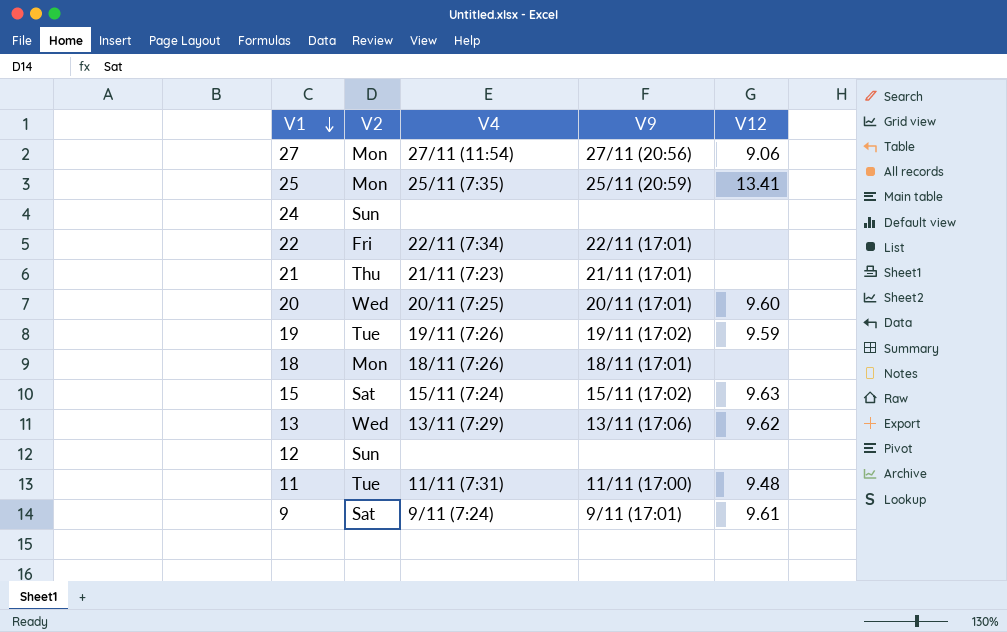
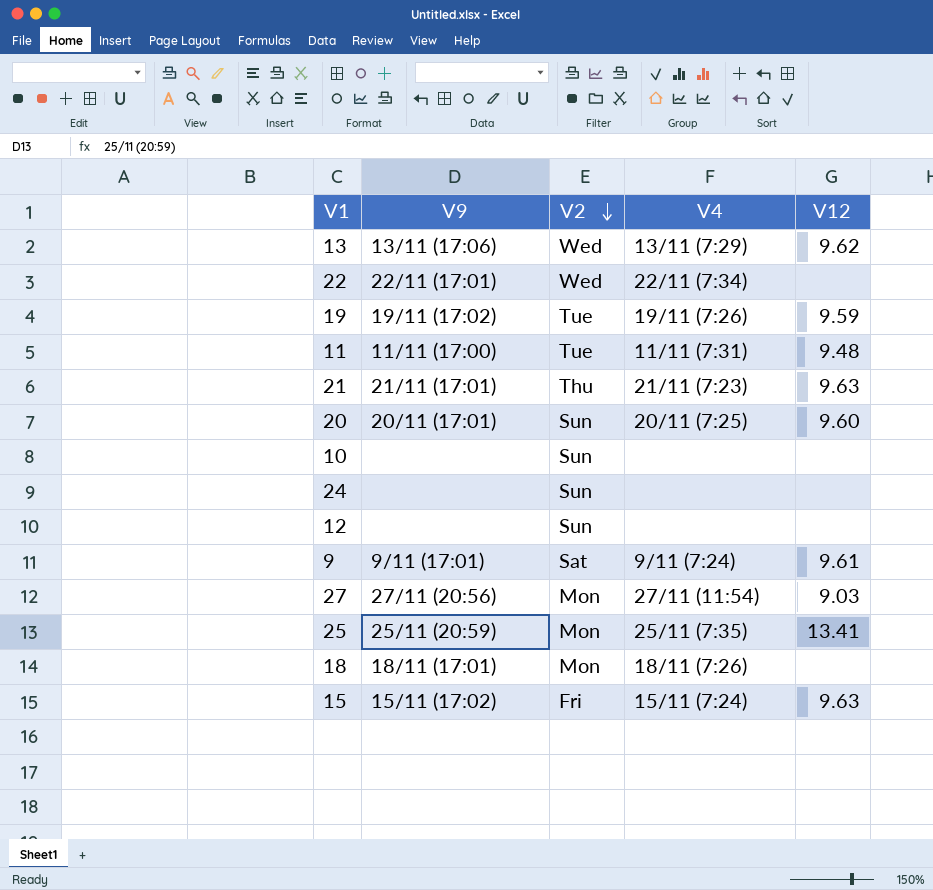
row order: V1 descending -> V2 descending
column V9 | position: 4 -> 2
22 | V2: Fri -> Wed
21 | V12: none -> 9.63
20 | V2: Wed -> Sun
row 10: none -> none | Sun | none | none
27 | V12: 9.06 -> 9.03
15 | V2: Sat -> Fri

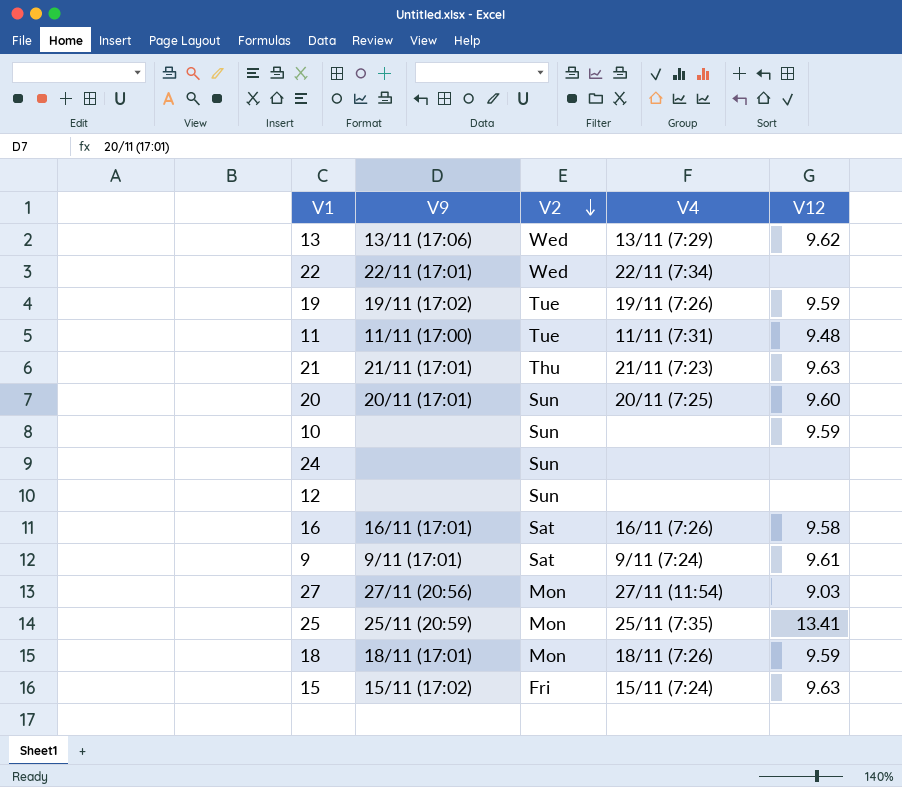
10 | V12: none -> 9.59
row 16: none -> 16/11 (17:01) | Sat | 16/11 (7:26) | 9.58
18 | V12: none -> 9.59

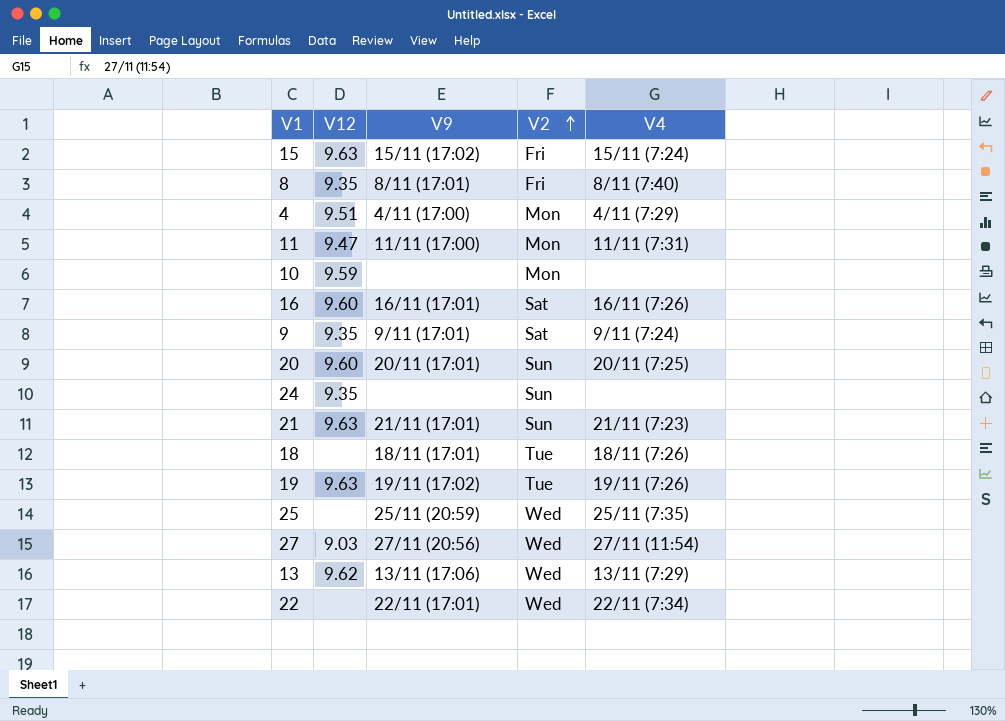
row order: V2 descending -> V2 ascending
column V12 | position: 5 -> 2
row 12: none | Sun | none | none -> none
row 8: none -> 9.35 | 8/11 (17:01) | Fri | 8/11 (7:40)
row 4: none -> 9.51 | 4/11 (17:00) | Mon | 4/11 (7:29)
11 | V12: 9.48 -> 9.47
11 | V2: Tue -> Mon
10 | V2: Sun -> Mon
16 | V12: 9.58 -> 9.60
9 | V12: 9.61 -> 9.35
24 | V12: none -> 9.35
21 | V2: Thu -> Sun
18 | V12: 9.59 -> none
18 | V2: Mon -> Tue
19 | V12: 9.59 -> 9.63
25 | V12: 13.41 -> none
25 | V2: Mon -> Wed
27 | V2: Mon -> Wed

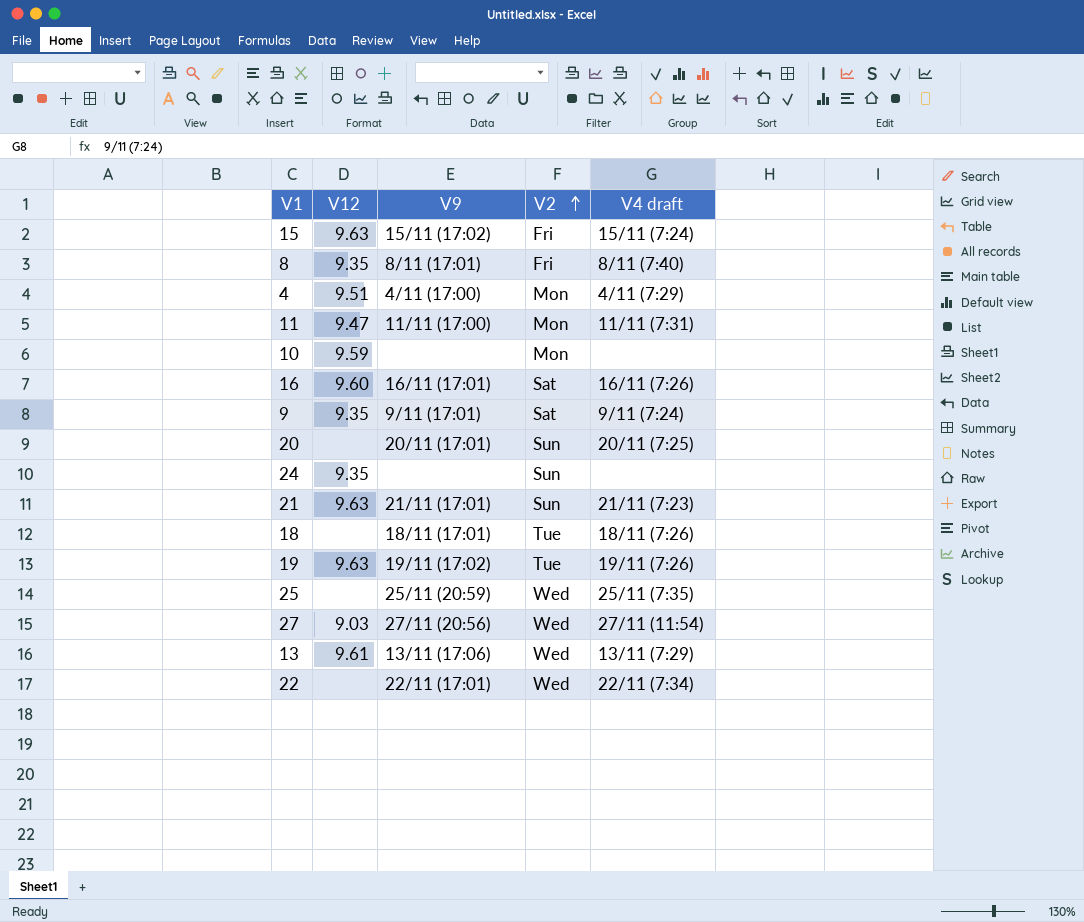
column name: V4 -> V4 draft
20 | V12: 9.60 -> none
13 | V12: 9.62 -> 9.61

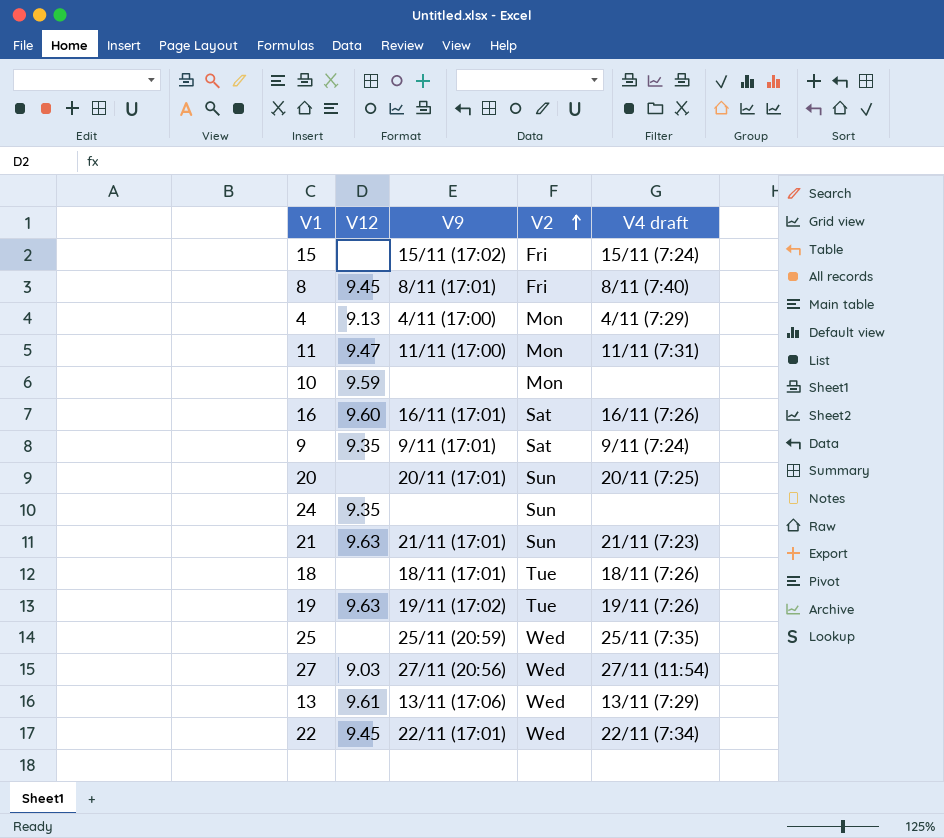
15 | V12: 9.63 -> none
8 | V12: 9.35 -> 9.45
4 | V12: 9.51 -> 9.13
22 | V12: none -> 9.45

